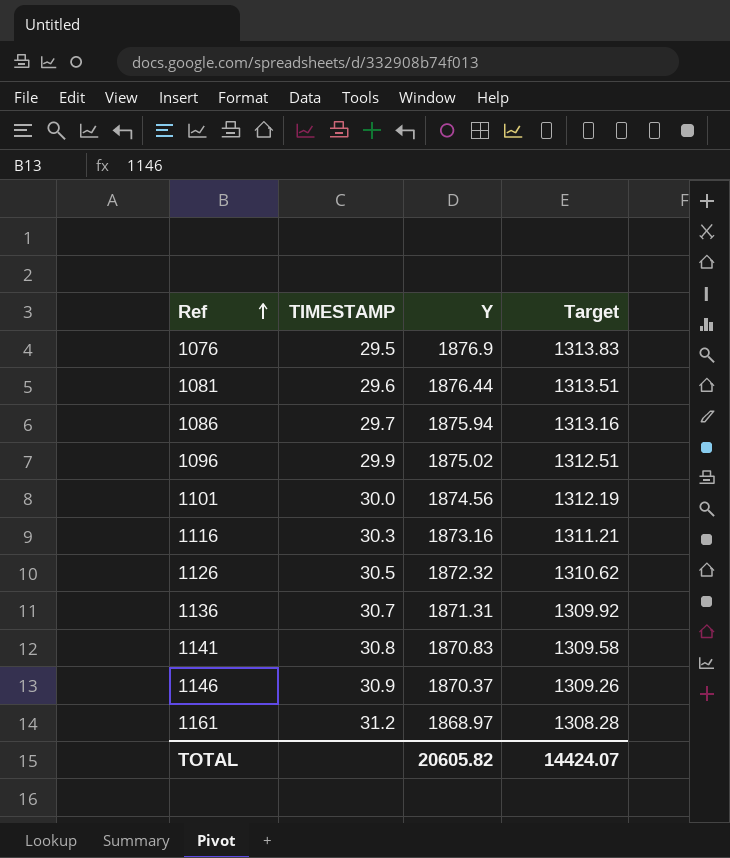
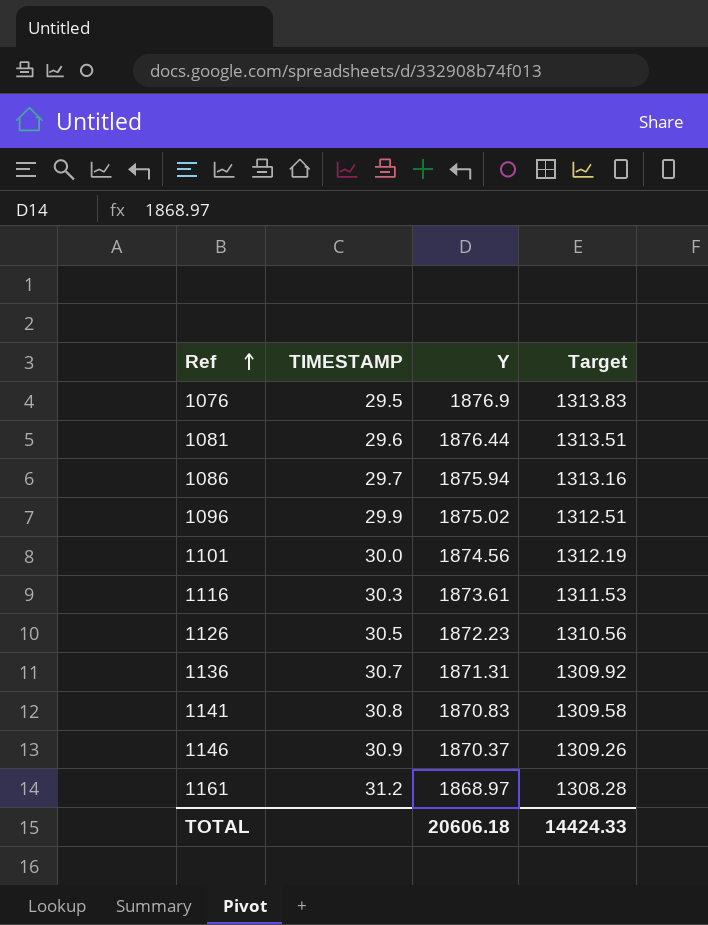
1116 | Y: 1873.16 -> 1873.61
1116 | Target: 1311.21 -> 1311.53
1126 | Y: 1872.32 -> 1872.23
1126 | Target: 1310.62 -> 1310.56
TOTAL | Y: 20605.82 -> 20606.18
TOTAL | Target: 14424.07 -> 14424.33

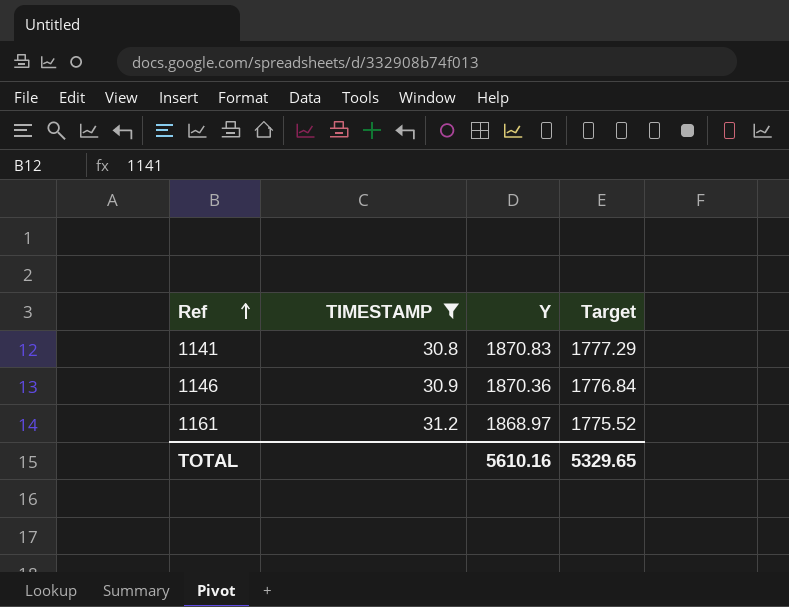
filter: none -> TIMESTAMP >= 30.8
column Target | formula: [Y] * 0.7 -> [Y] * 0.95
1146 | Y: 1870.37 -> 1870.36
TOTAL | Y: 20606.18 -> 5610.16
TOTAL | Target: 14424.33 -> 5329.65

